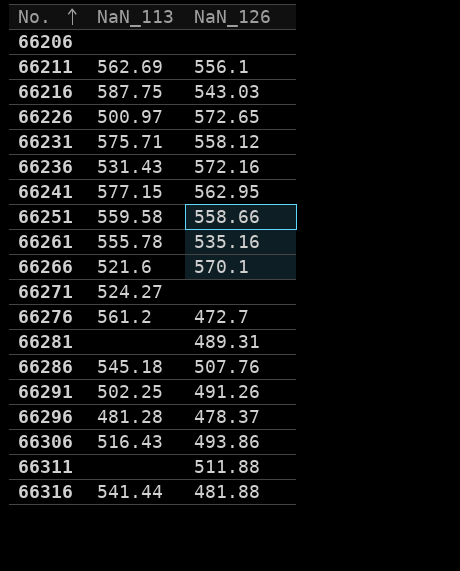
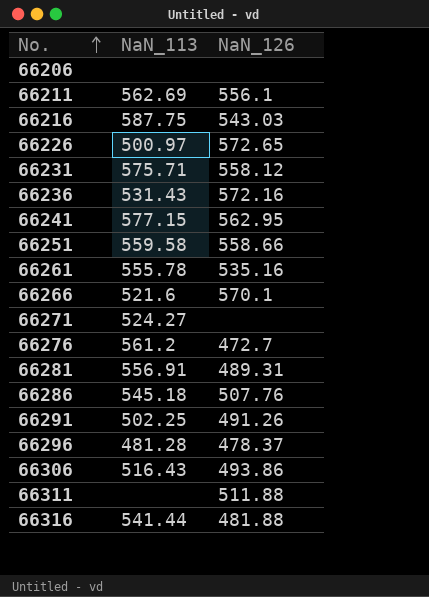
66281 | NaN_113: none -> 556.91

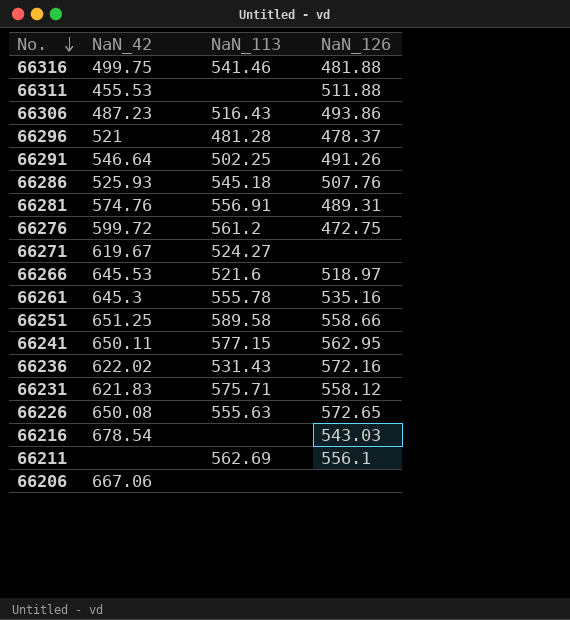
row order: No. ascending -> No. descending
column NaN_42 | position: none -> 2
66316 | NaN_113: 541.44 -> 541.46
66276 | NaN_126: 472.7 -> 472.75
66266 | NaN_126: 570.1 -> 518.97
66251 | NaN_113: 559.58 -> 589.58
66226 | NaN_113: 500.97 -> 555.63
66216 | NaN_113: 587.75 -> none

